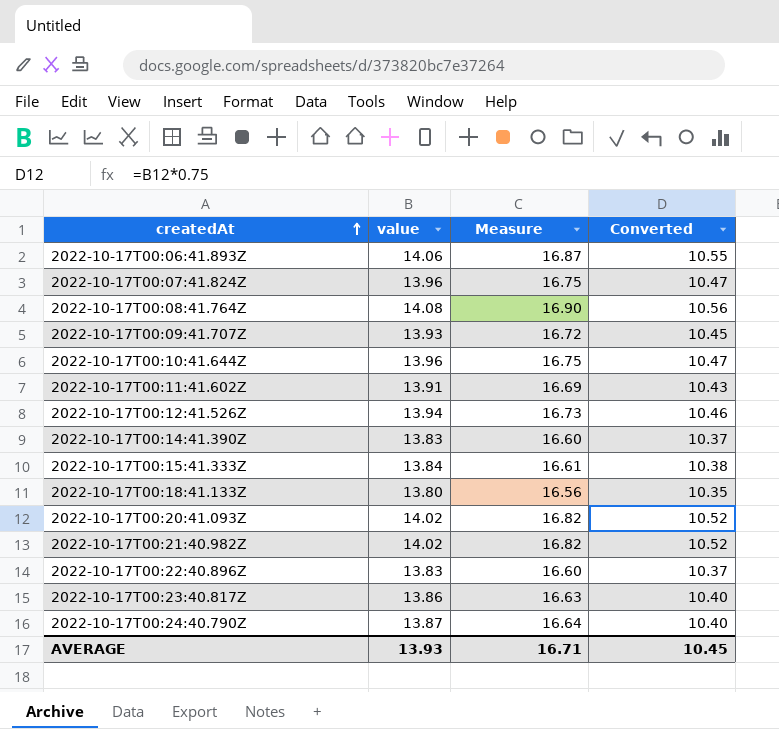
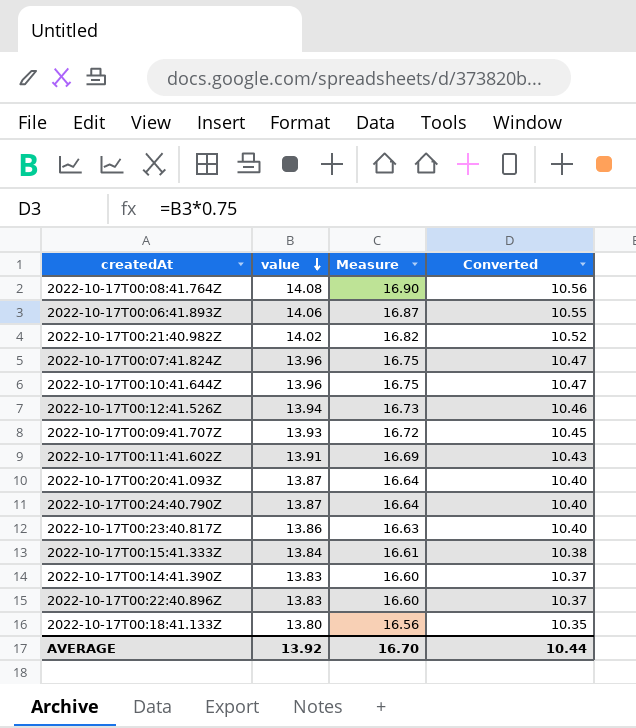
row order: createdAt ascending -> value descending
2022-10-17T00:20:41.093Z | value: 14.02 -> 13.87
2022-10-17T00:20:41.093Z | Measure: 16.82 -> 16.64
2022-10-17T00:20:41.093Z | Converted: 10.52 -> 10.40
AVERAGE | value: 13.93 -> 13.92
AVERAGE | Measure: 16.71 -> 16.70
AVERAGE | Converted: 10.45 -> 10.44

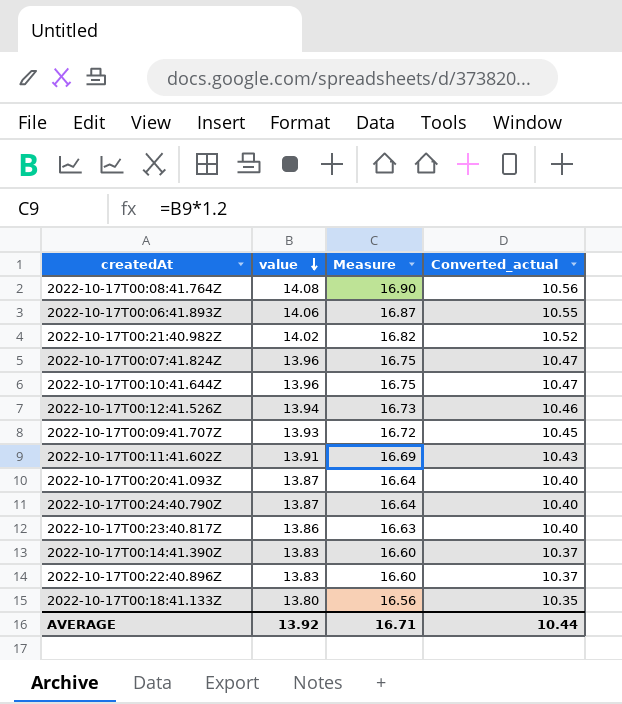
column name: Converted -> Converted_actual
row 2022-10-17T00:15:41.333Z: 13.84 | 16.61 | 10.38 -> none
AVERAGE | Measure: 16.70 -> 16.71

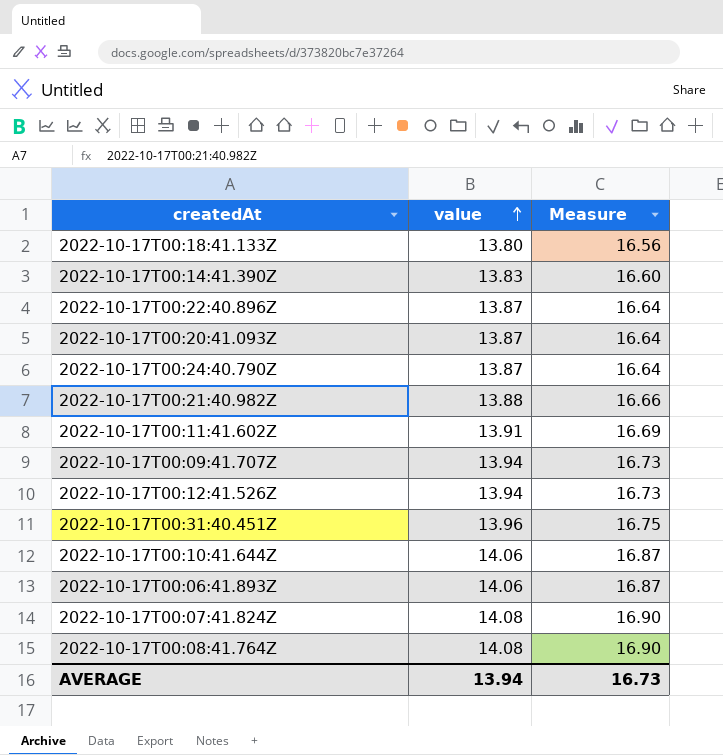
row order: value descending -> value ascending
column Converted_actual | formula: [value] * 0.75 -> none
row 2022-10-17T00:23:40.817Z: 13.86 | 16.63 | 10.40 -> none
2022-10-17T00:22:40.896Z | value: 13.83 -> 13.87
2022-10-17T00:22:40.896Z | Measure: 16.60 -> 16.64
2022-10-17T00:21:40.982Z | value: 14.02 -> 13.88
2022-10-17T00:21:40.982Z | Measure: 16.82 -> 16.66
2022-10-17T00:09:41.707Z | value: 13.93 -> 13.94
2022-10-17T00:09:41.707Z | Measure: 16.72 -> 16.73
row 2022-10-17T00:31:40.451Z: none -> 13.96 | 16.75
2022-10-17T00:10:41.644Z | value: 13.96 -> 14.06
2022-10-17T00:10:41.644Z | Measure: 16.75 -> 16.87
2022-10-17T00:07:41.824Z | value: 13.96 -> 14.08
2022-10-17T00:07:41.824Z | Measure: 16.75 -> 16.90
AVERAGE | value: 13.92 -> 13.94
AVERAGE | Measure: 16.71 -> 16.73

